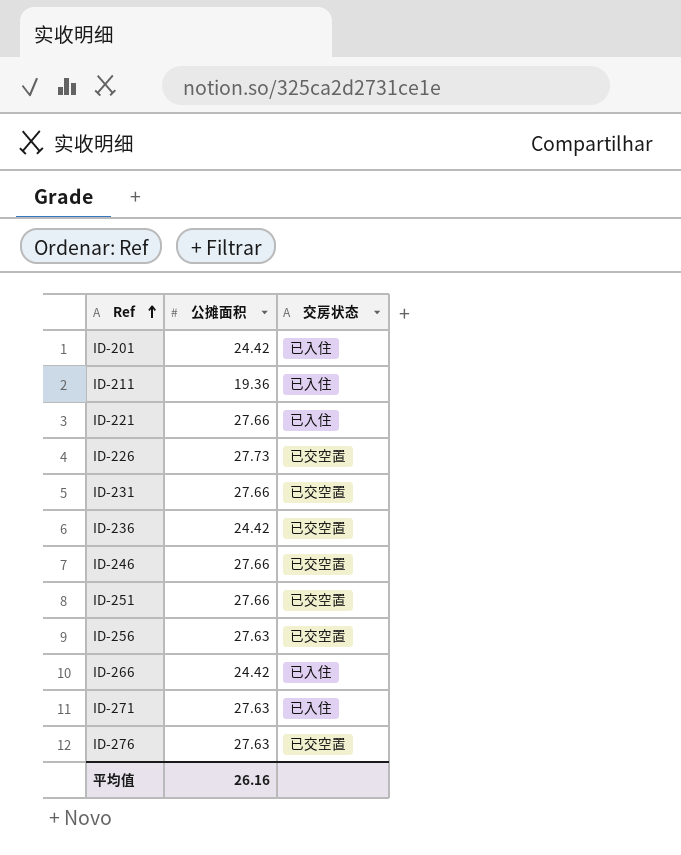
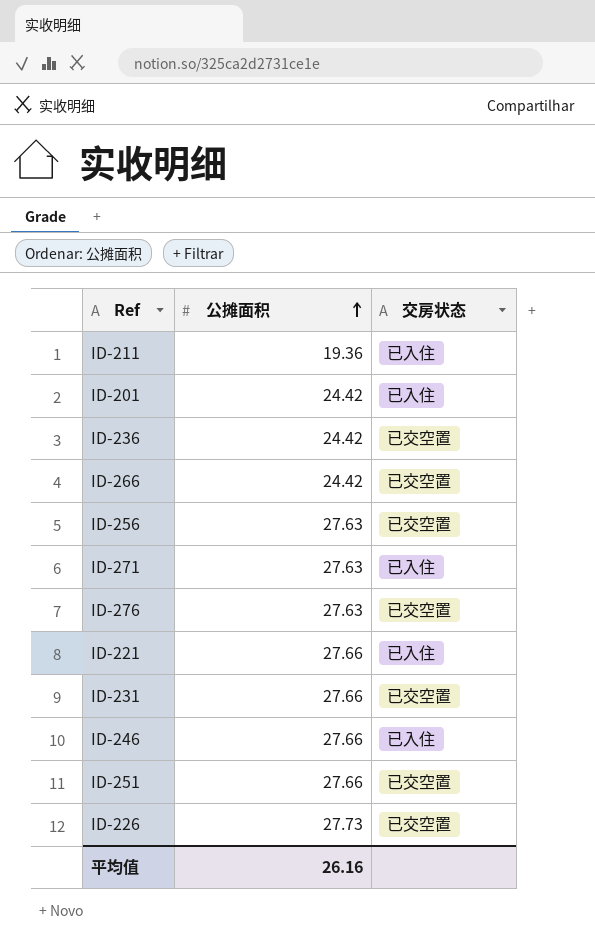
row order: Ref ascending -> 公摊面积 ascending
ID-266 | 交房状态: 已入住 -> 已交空置
ID-246 | 交房状态: 已交空置 -> 已入住

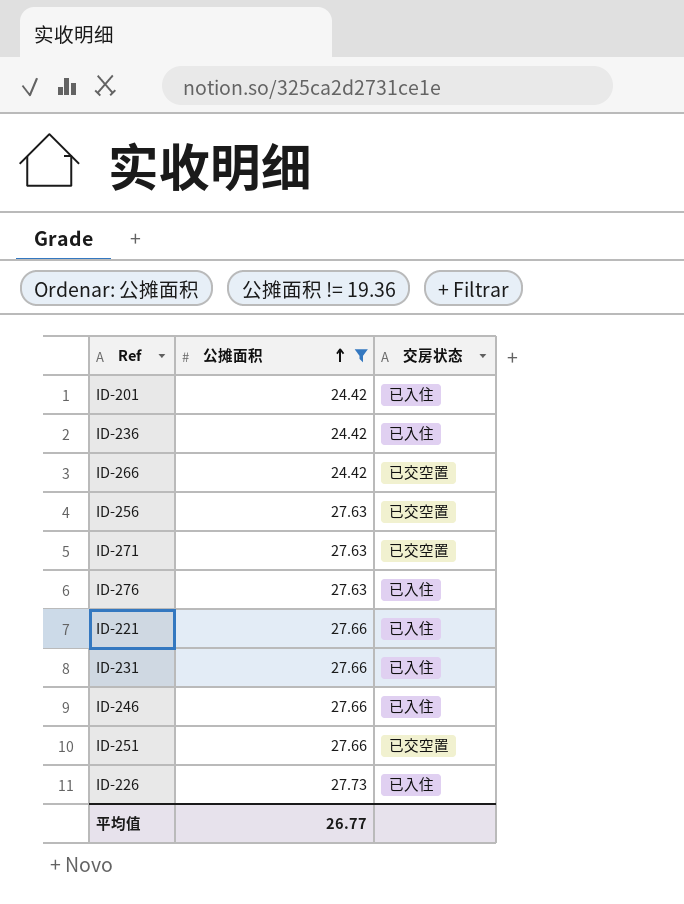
filter: none -> 公摊面积 != 19.36
ID-236 | 交房状态: 已交空置 -> 已入住
ID-271 | 交房状态: 已入住 -> 已交空置
ID-276 | 交房状态: 已交空置 -> 已入住
ID-231 | 交房状态: 已交空置 -> 已入住
ID-226 | 交房状态: 已交空置 -> 已入住
平均值 | 公摊面积: 26.16 -> 26.77

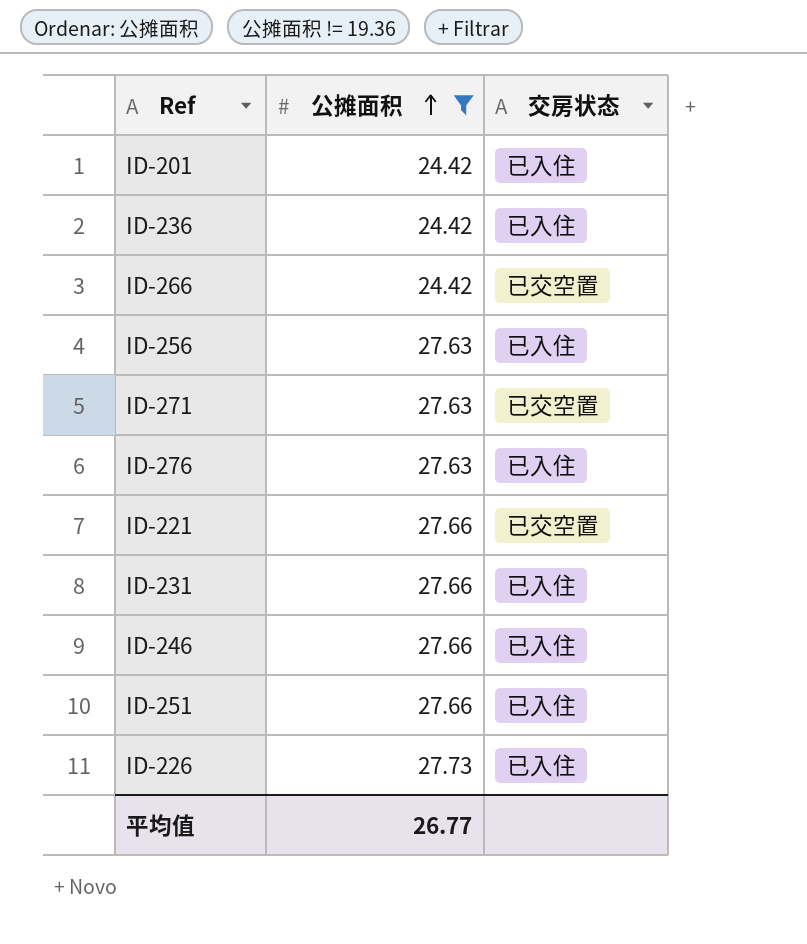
ID-256 | 交房状态: 已交空置 -> 已入住
ID-221 | 交房状态: 已入住 -> 已交空置
ID-251 | 交房状态: 已交空置 -> 已入住

